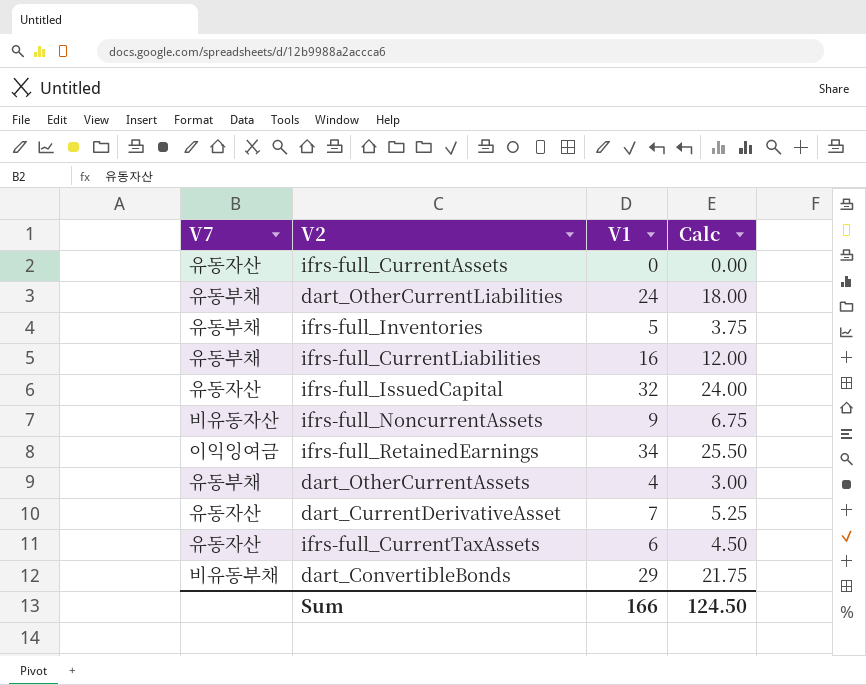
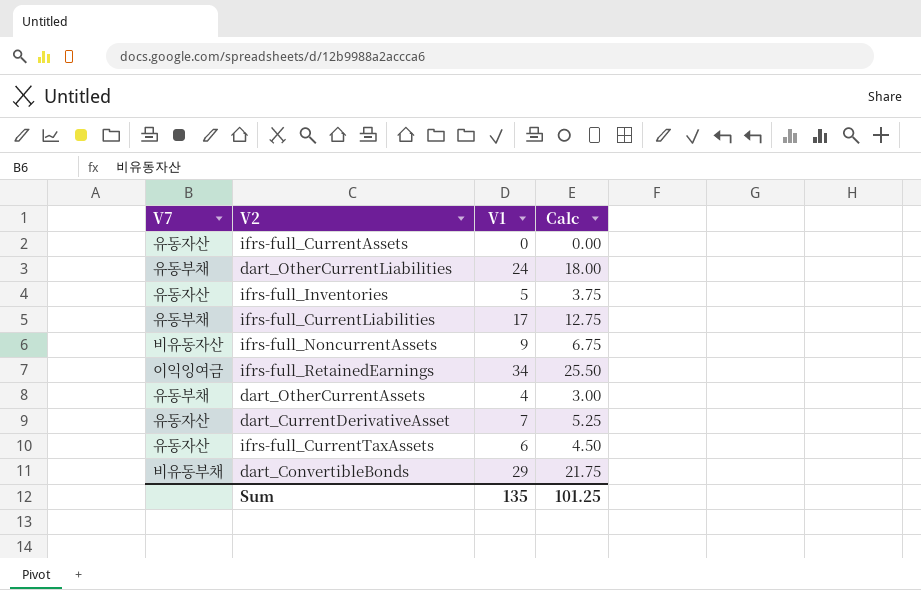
row ifrs-full_IssuedCapital: 유동자산 | 32 | 24.00 -> none
ifrs-full_Inventories | V7: 유동부채 -> 유동자산
ifrs-full_CurrentLiabilities | V1: 16 -> 17
ifrs-full_CurrentLiabilities | Calc: 12.00 -> 12.75
Sum | V1: 166 -> 135
Sum | Calc: 124.50 -> 101.25

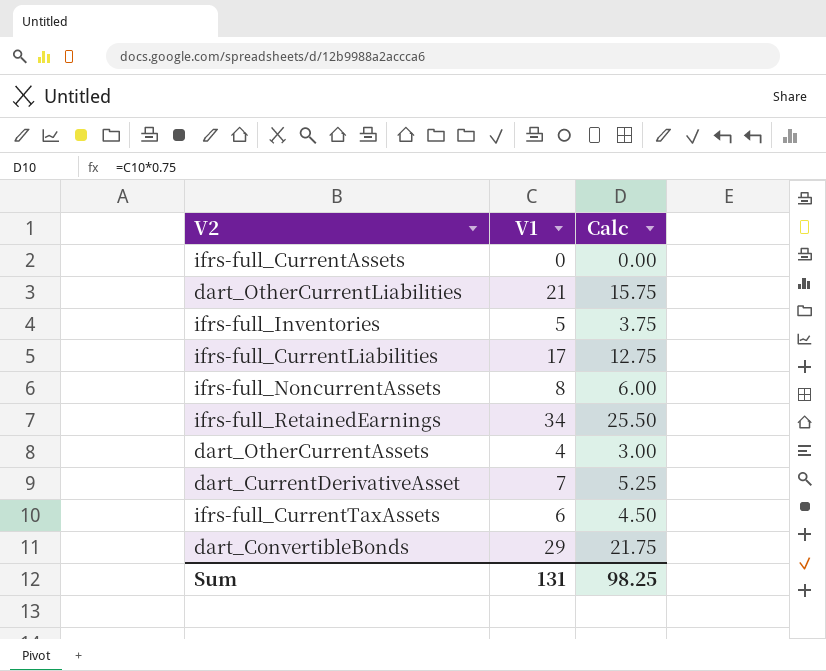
column V7 | position: 1 -> none
dart_OtherCurrentLiabilities | V1: 24 -> 21
dart_OtherCurrentLiabilities | Calc: 18.00 -> 15.75
ifrs-full_NoncurrentAssets | V1: 9 -> 8
ifrs-full_NoncurrentAssets | Calc: 6.75 -> 6.00
Sum | V1: 135 -> 131
Sum | Calc: 101.25 -> 98.25

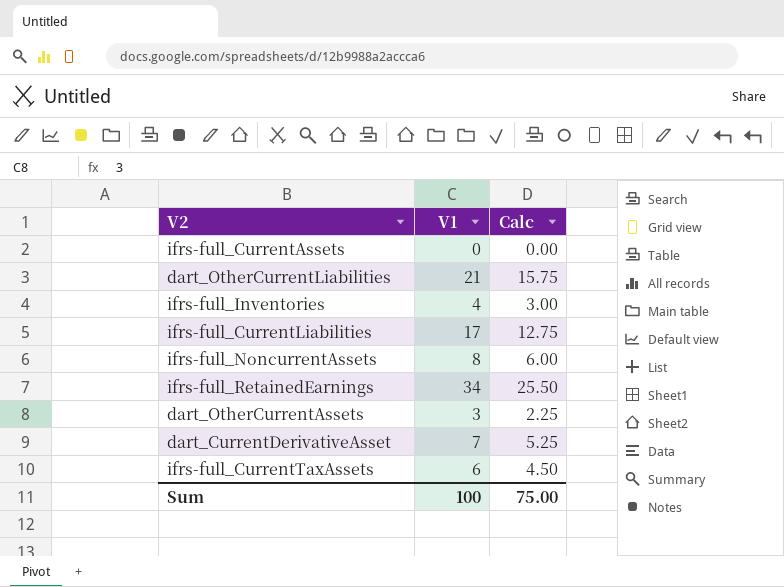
row dart_ConvertibleBonds: 29 | 21.75 -> none
ifrs-full_Inventories | V1: 5 -> 4
ifrs-full_Inventories | Calc: 3.75 -> 3.00
dart_OtherCurrentAssets | V1: 4 -> 3
dart_OtherCurrentAssets | Calc: 3.00 -> 2.25
Sum | V1: 131 -> 100
Sum | Calc: 98.25 -> 75.00

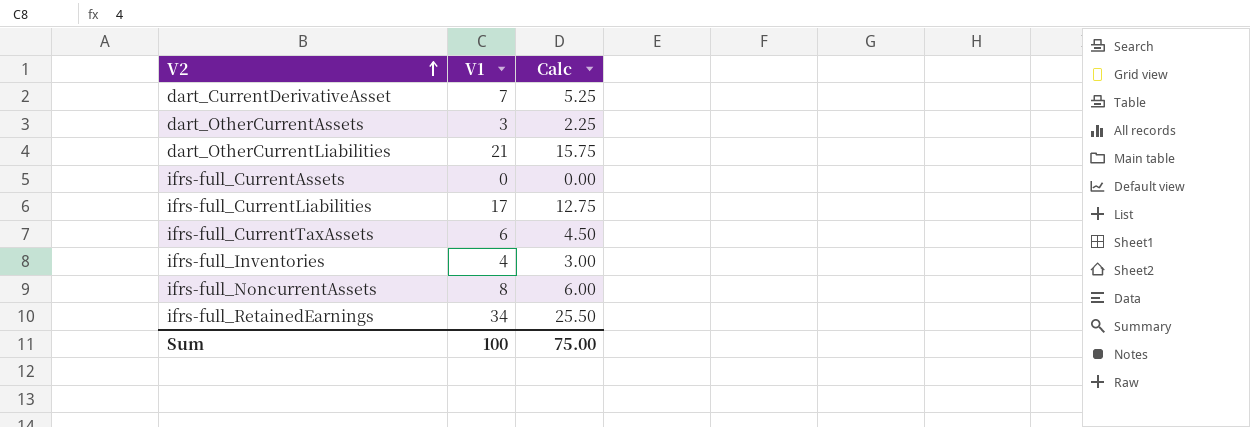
row order: none -> V2 ascending

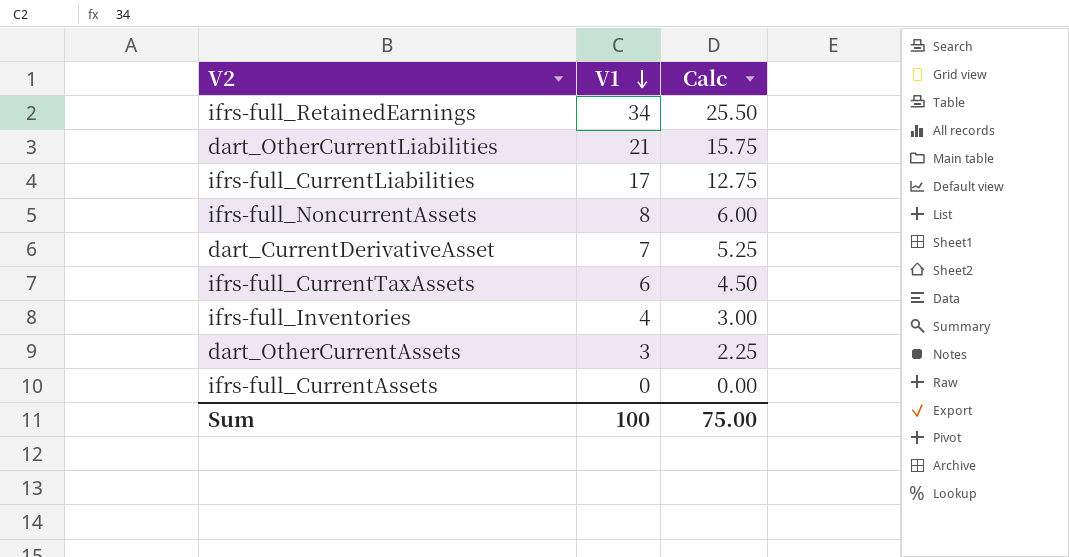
row order: V2 ascending -> V1 descending

